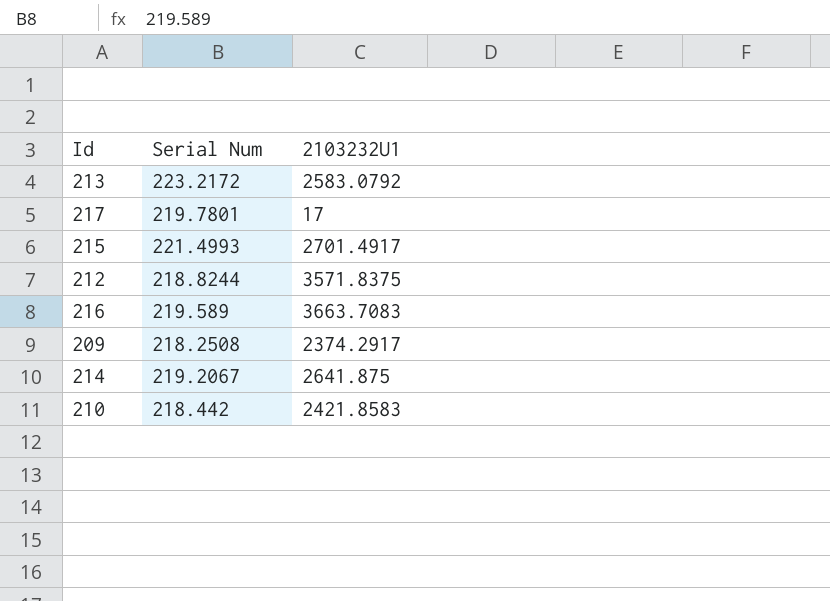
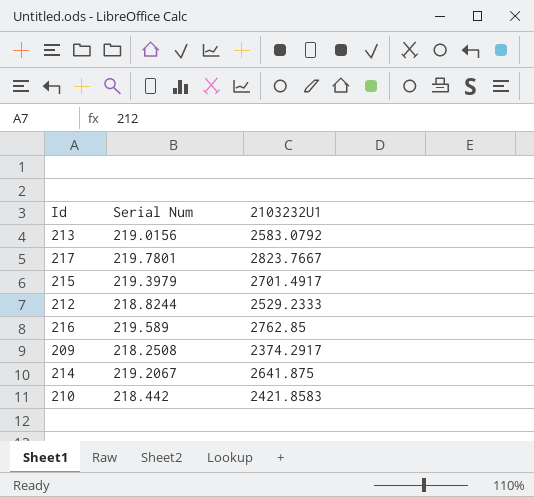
213 | Serial Num: 223.2172 -> 219.0156
217 | 2103232U1: 17 -> 2823.7667
215 | Serial Num: 221.4993 -> 219.3979
212 | 2103232U1: 3571.8375 -> 2529.2333
216 | 2103232U1: 3663.7083 -> 2762.85

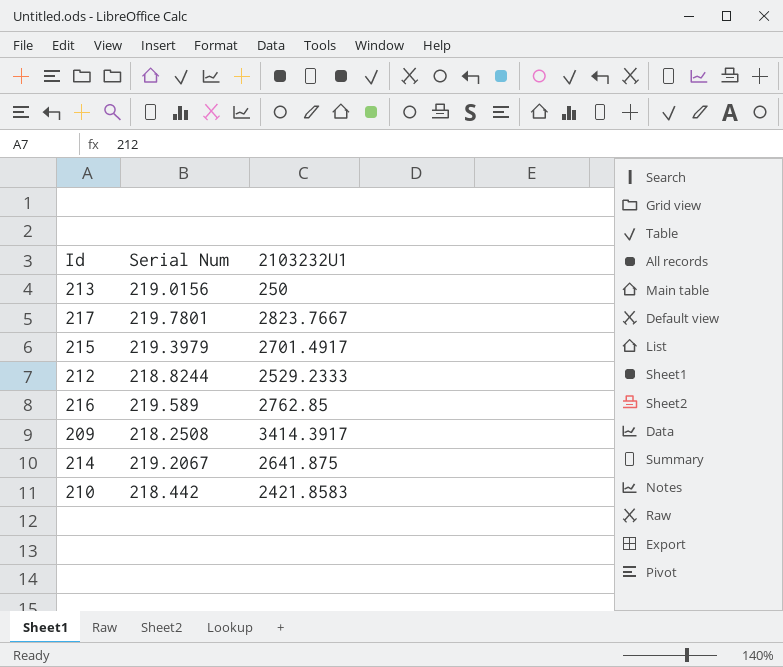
213 | 2103232U1: 2583.0792 -> 250
209 | 2103232U1: 2374.2917 -> 3414.3917

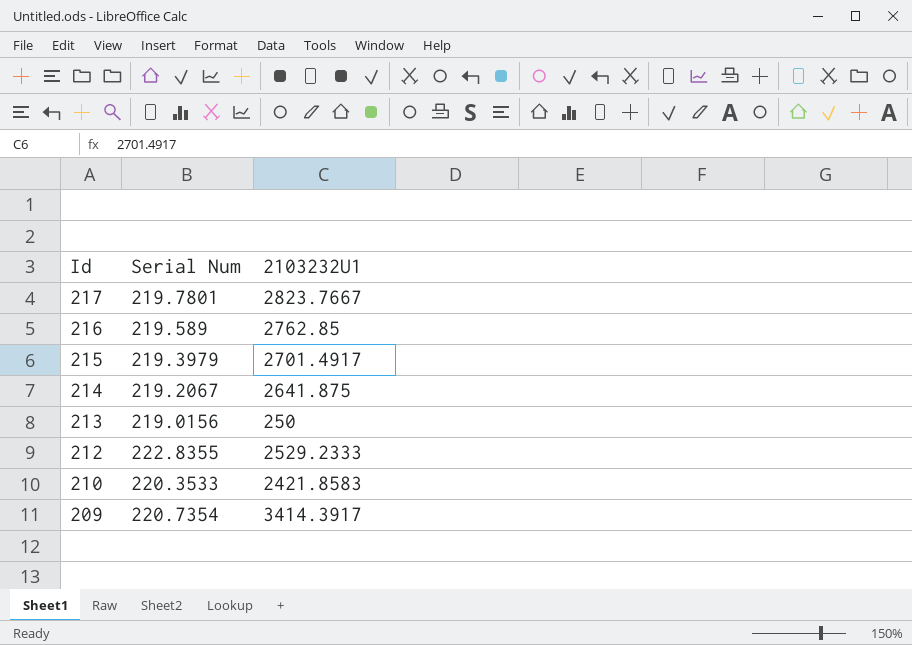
row order: none -> Id descending
212 | Serial Num: 218.8244 -> 222.8355
210 | Serial Num: 218.442 -> 220.3533
209 | Serial Num: 218.2508 -> 220.7354

